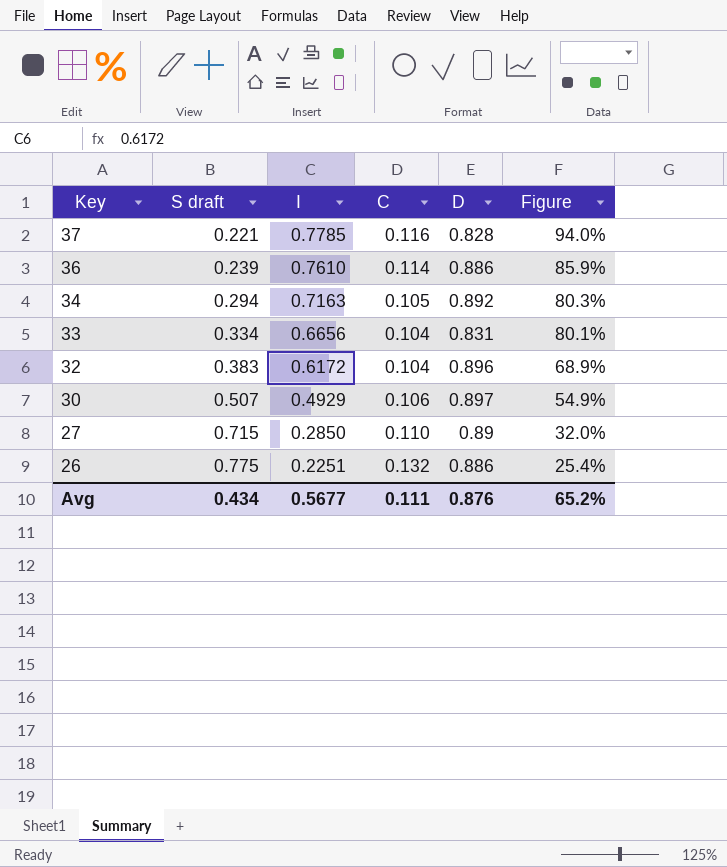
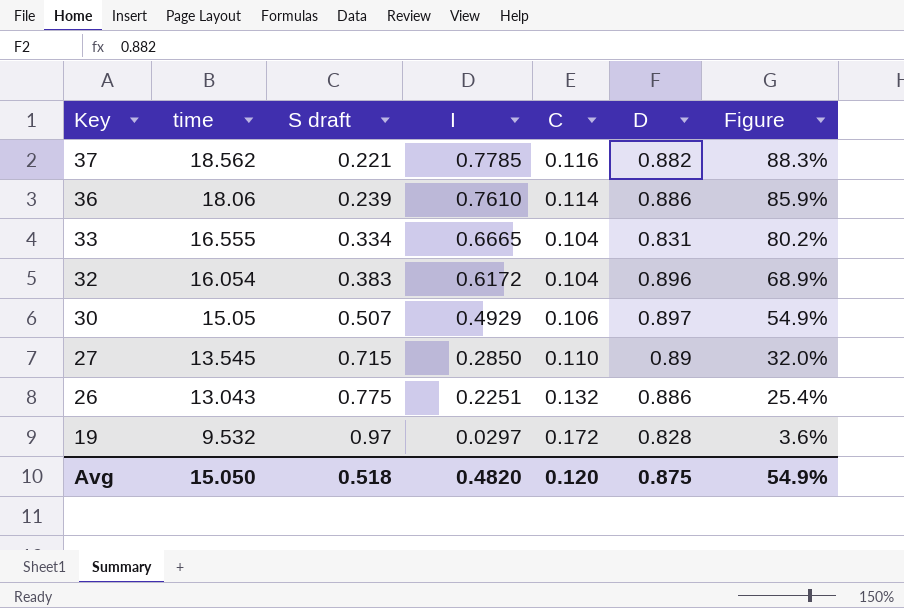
column time | position: none -> 2
row 34: 0.294 | 0.7163 | 0.105 | 0.892 | 80.3% -> none
37 | D: 0.828 -> 0.882
37 | Figure: 94.0% -> 88.3%
33 | I: 0.6656 -> 0.6665
33 | Figure: 80.1% -> 80.2%
row 19: none -> 9.532 | 0.97 | 0.0297 | 0.172 | 0.828 | 3.6%
Avg | S draft: 0.434 -> 0.518
Avg | I: 0.5677 -> 0.4820
Avg | C: 0.111 -> 0.120
Avg | D: 0.876 -> 0.875
Avg | Figure: 65.2% -> 54.9%

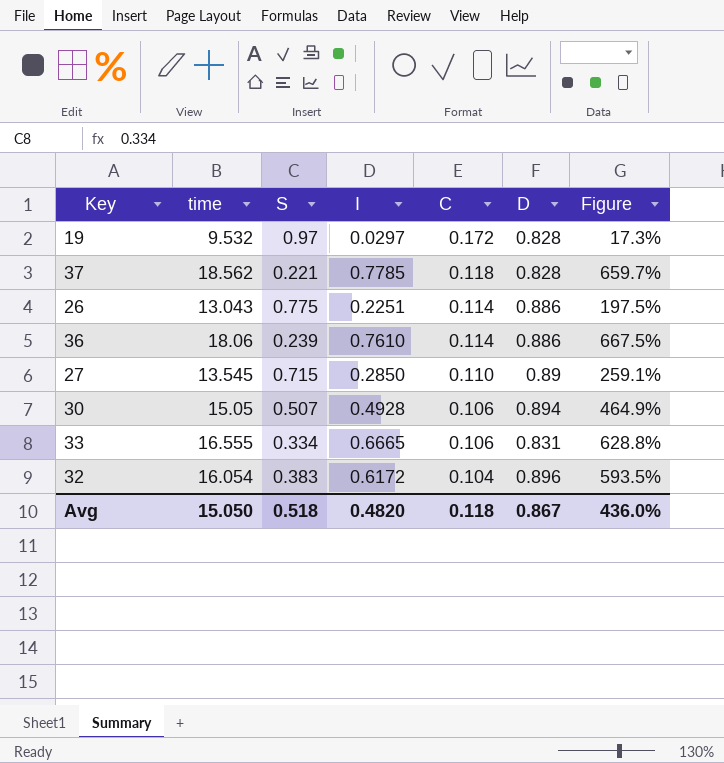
row order: Key descending -> C descending
column name: S draft -> S
column Figure | formula: [I] / [D] -> [I] / [C]
37 | C: 0.116 -> 0.118
37 | D: 0.882 -> 0.828
26 | C: 0.132 -> 0.114
30 | I: 0.4929 -> 0.4928
30 | D: 0.897 -> 0.894
33 | C: 0.104 -> 0.106
Avg | C: 0.120 -> 0.118
Avg | D: 0.875 -> 0.867
Avg | Figure: 54.9% -> 436.0%

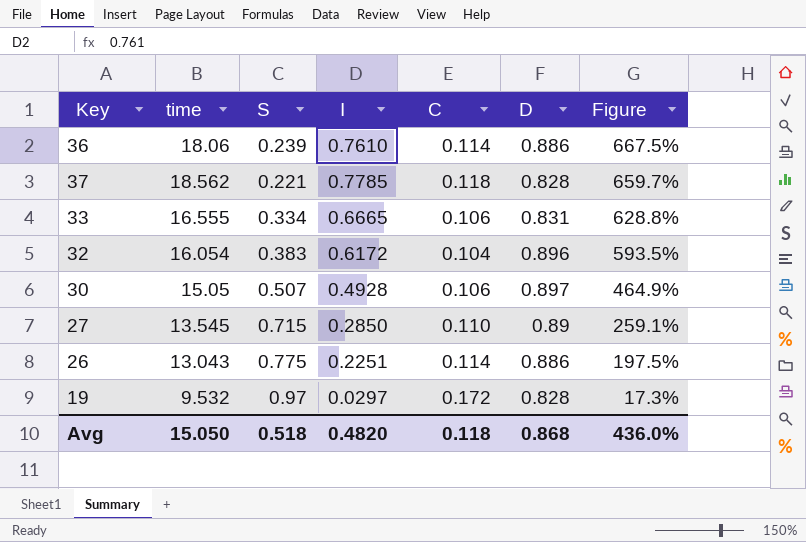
row order: C descending -> Figure descending
30 | D: 0.894 -> 0.897
Avg | D: 0.867 -> 0.868

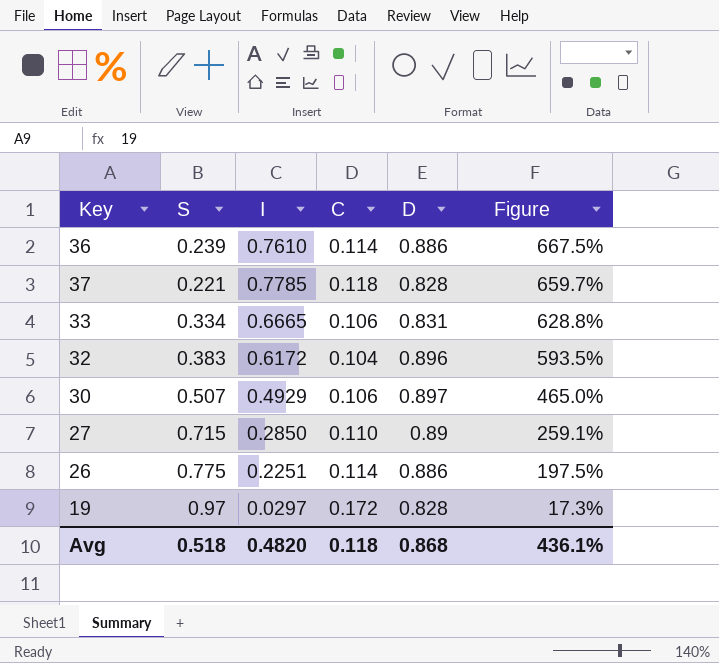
column time | position: 2 -> none
30 | I: 0.4928 -> 0.4929
30 | Figure: 464.9% -> 465.0%
Avg | Figure: 436.0% -> 436.1%

